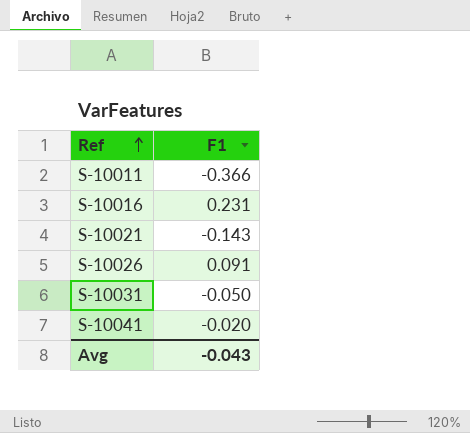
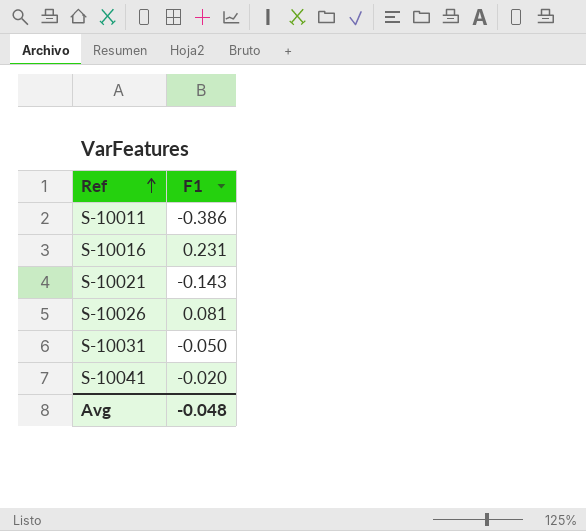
S-10011 | F1: -0.366 -> -0.386
S-10026 | F1: 0.091 -> 0.081
Avg | F1: -0.043 -> -0.048

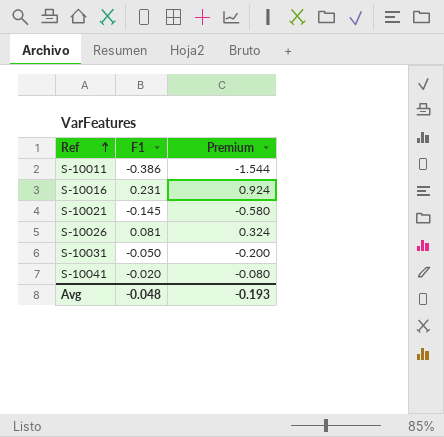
column Premium | formula: none -> [F1] * 4
S-10021 | F1: -0.143 -> -0.145

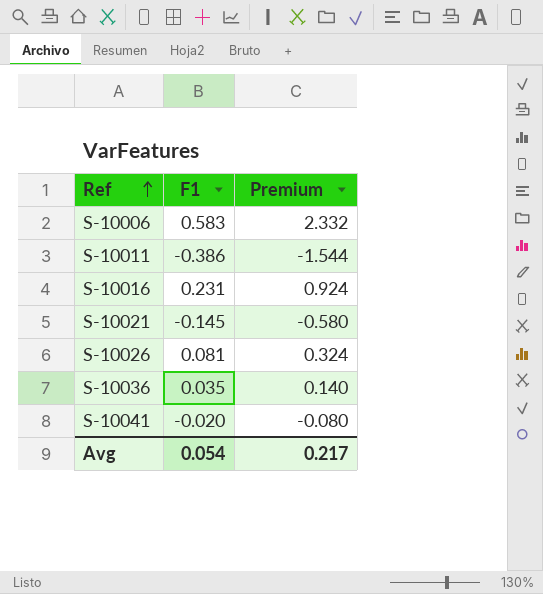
row S-10031: -0.050 | -0.200 -> none
row S-10006: none -> 0.583 | 2.332
row S-10036: none -> 0.035 | 0.140
Avg | F1: -0.048 -> 0.054
Avg | Premium: -0.193 -> 0.217

